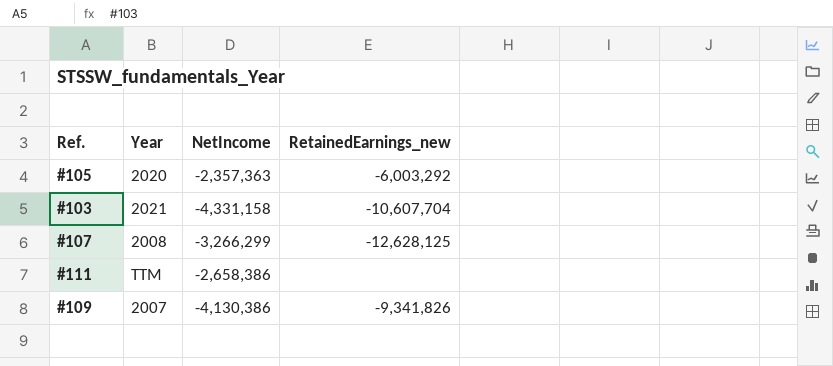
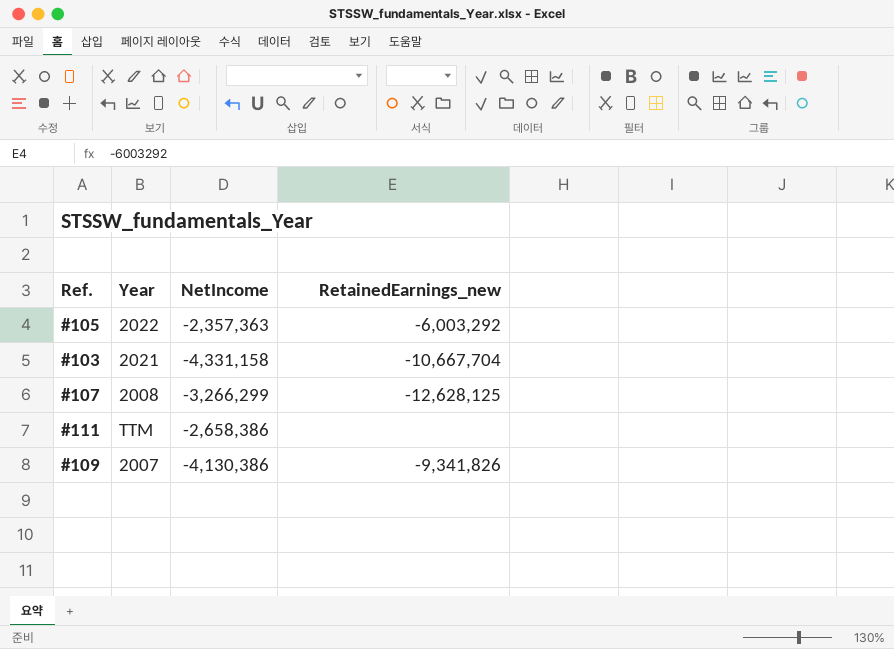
#105 | Year: 2020 -> 2022
#103 | RetainedEarnings_new: -10,607,704 -> -10,667,704

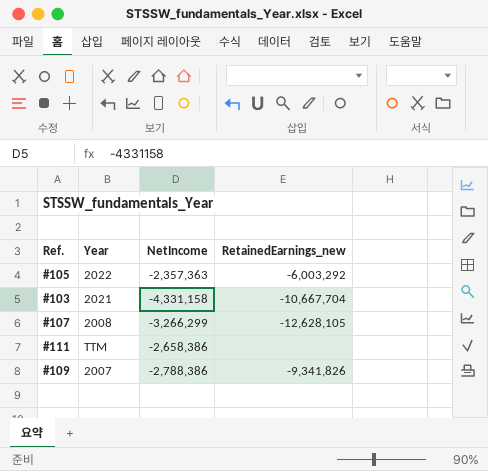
#107 | RetainedEarnings_new: -12,628,125 -> -12,628,105
#109 | NetIncome: -4,130,386 -> -2,788,386

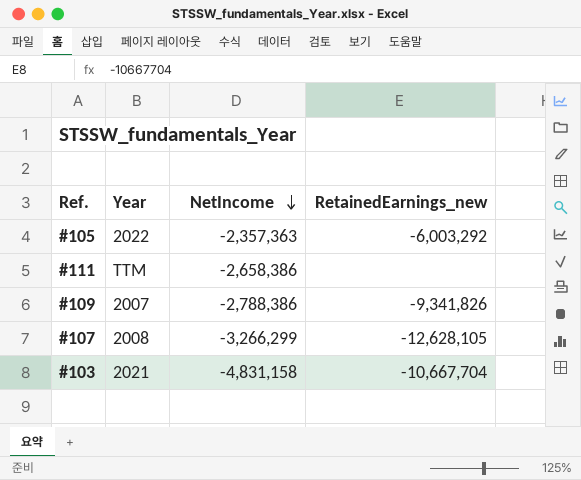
row order: none -> NetIncome descending
#103 | NetIncome: -4,331,158 -> -4,831,158

